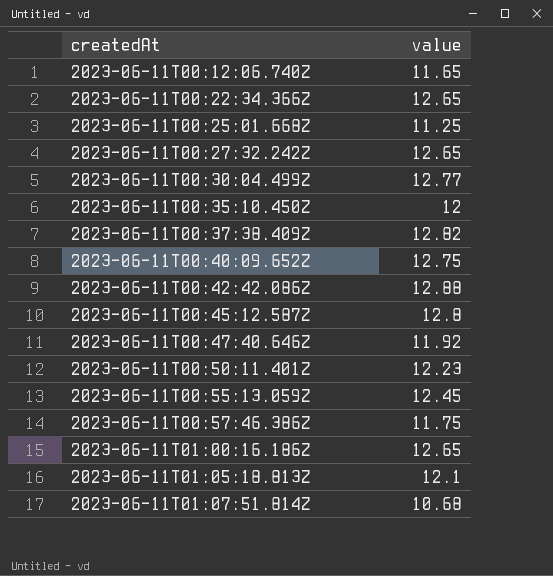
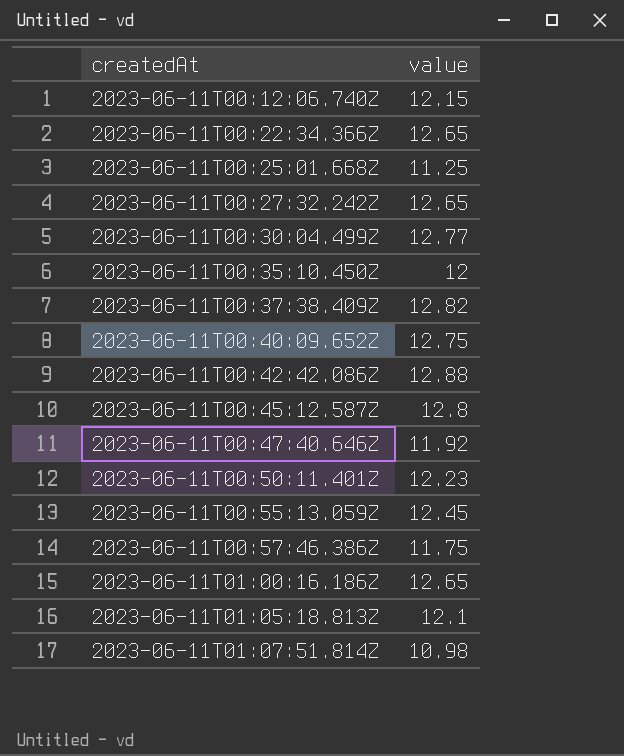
2023-06-11T00:12:06.740Z | value: 11.65 -> 12.15
2023-06-11T01:07:51.814Z | value: 10.68 -> 10.98

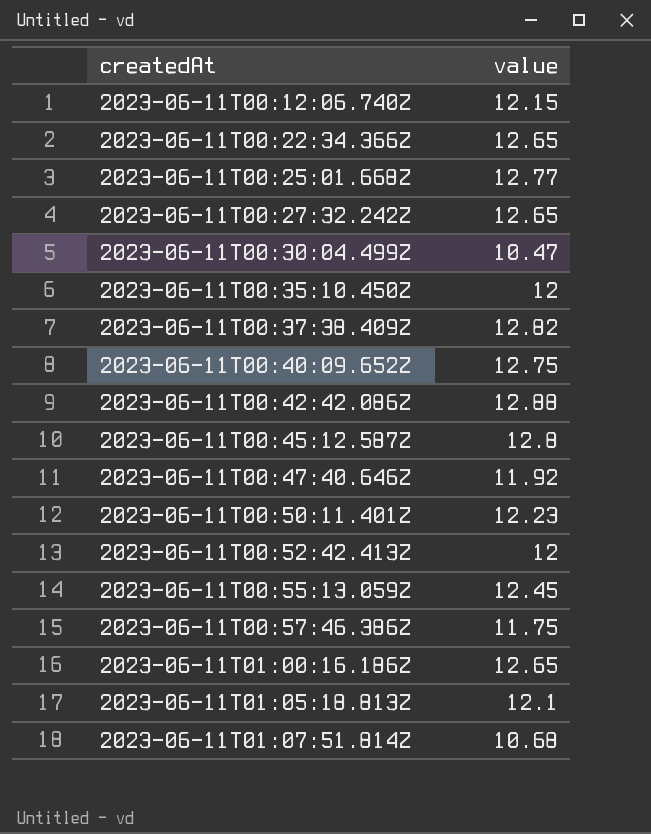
2023-06-11T00:25:01.668Z | value: 11.25 -> 12.77
2023-06-11T00:30:04.499Z | value: 12.77 -> 10.47
row 2023-06-11T00:52:42.413Z: none -> 12
2023-06-11T01:07:51.814Z | value: 10.98 -> 10.68

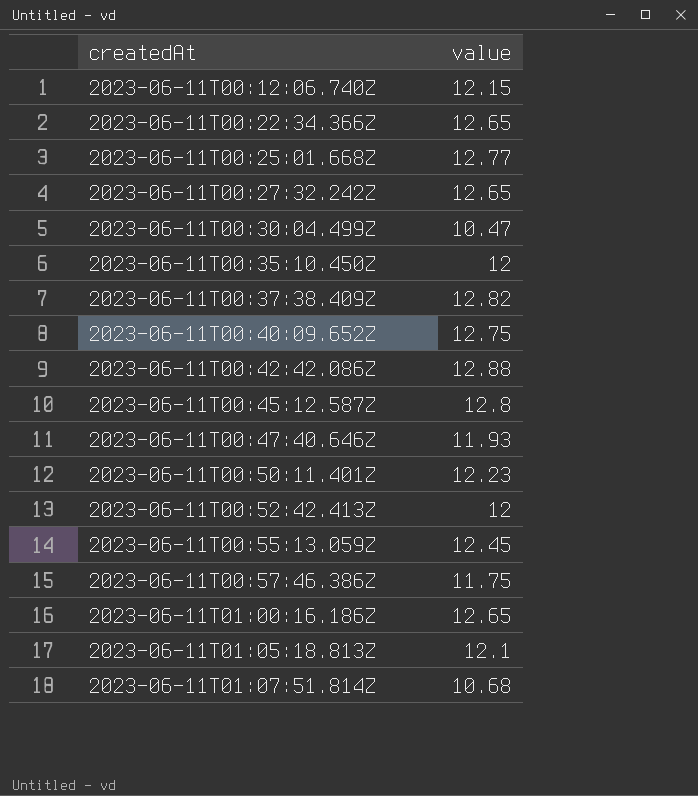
2023-06-11T00:47:40.646Z | value: 11.92 -> 11.93

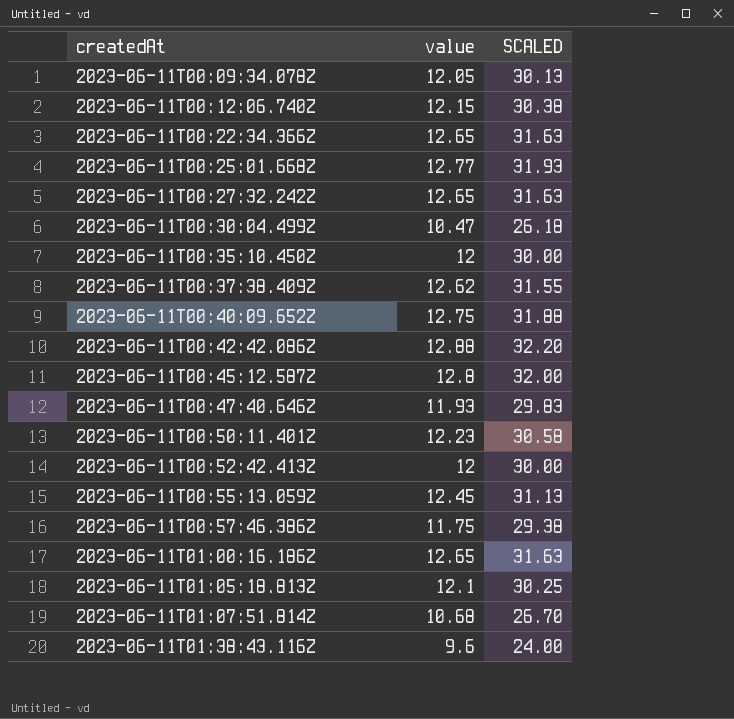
column SCALED | formula: none -> [value] * 2.5
row 2023-06-11T00:09:34.078Z: none -> 12.05 | 30.13
2023-06-11T00:37:38.409Z | value: 12.82 -> 12.62
row 2023-06-11T01:38:43.116Z: none -> 9.6 | 24.00

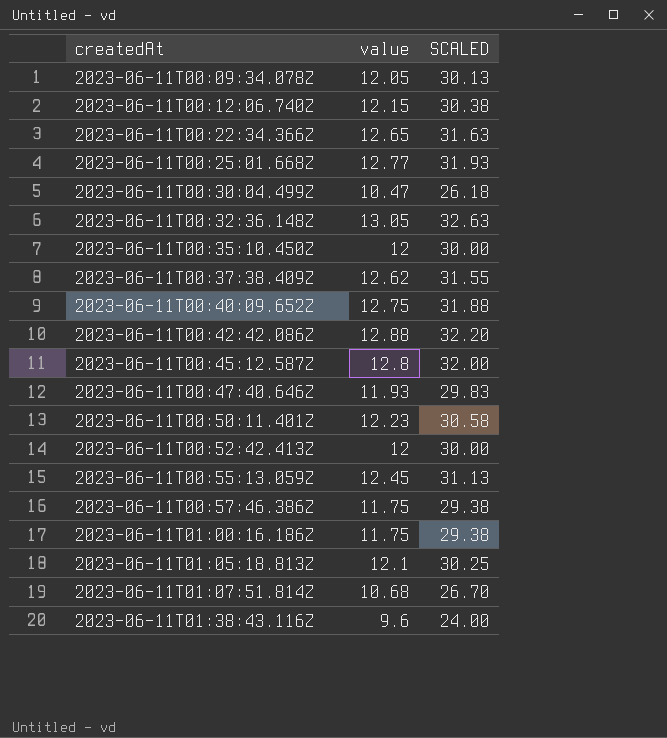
row 2023-06-11T00:27:32.242Z: 12.65 | 31.63 -> none
row 2023-06-11T00:32:36.148Z: none -> 13.05 | 32.63
2023-06-11T01:00:16.186Z | value: 12.65 -> 11.75
2023-06-11T01:00:16.186Z | SCALED: 31.63 -> 29.38

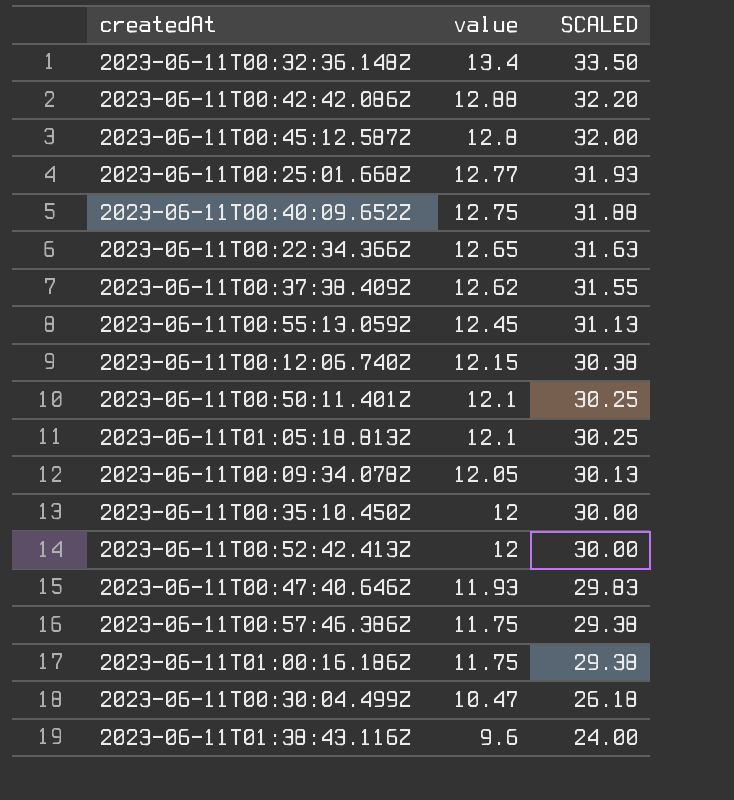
row order: createdAt ascending -> value descending
row 2023-06-11T01:07:51.814Z: 10.68 | 26.70 -> none
2023-06-11T00:32:36.148Z | value: 13.05 -> 13.4
2023-06-11T00:32:36.148Z | SCALED: 32.63 -> 33.50
2023-06-11T00:50:11.401Z | value: 12.23 -> 12.1
2023-06-11T00:50:11.401Z | SCALED: 30.58 -> 30.25

